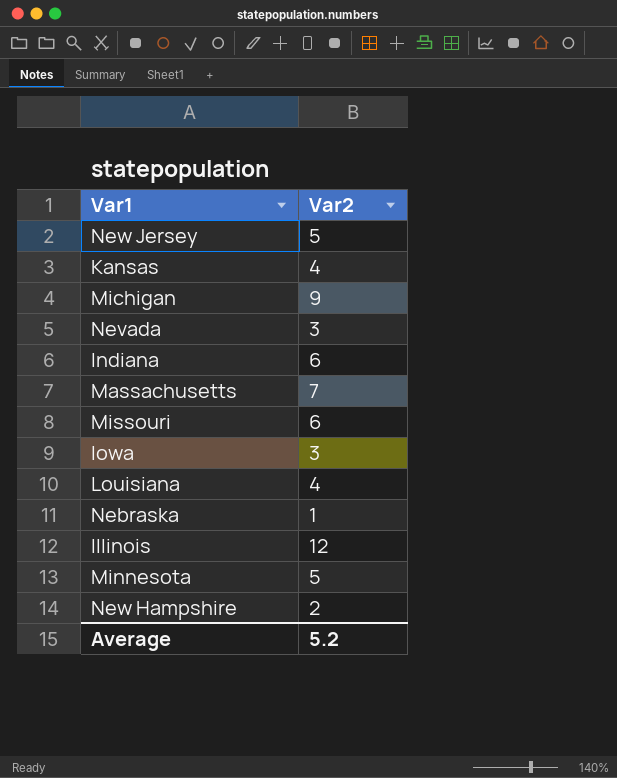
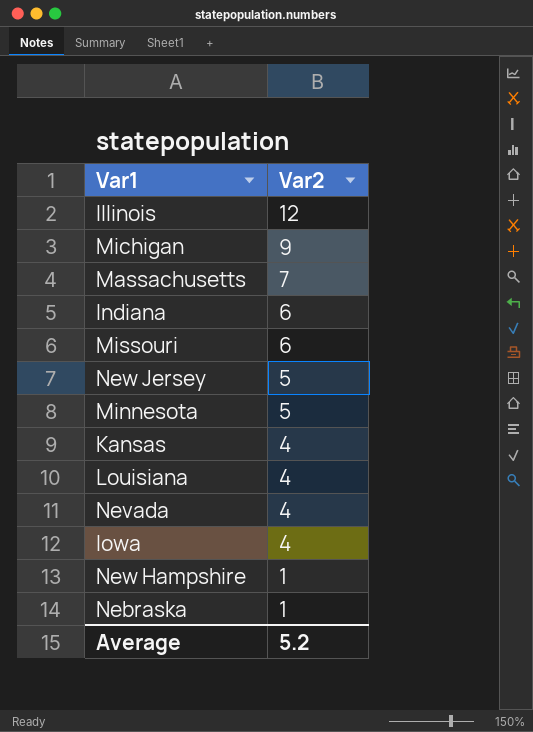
row order: none -> Var2 descending
Nevada | Var2: 3 -> 4
Iowa | Var2: 3 -> 4
New Hampshire | Var2: 2 -> 1

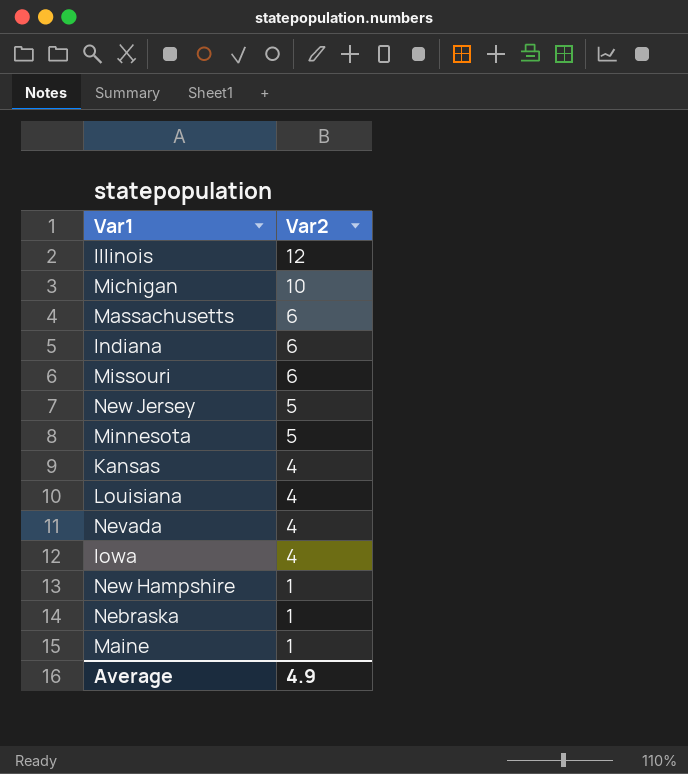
Michigan | Var2: 9 -> 10
Massachusetts | Var2: 7 -> 6
row Maine: none -> 1
Average | Var2: 5.2 -> 4.9

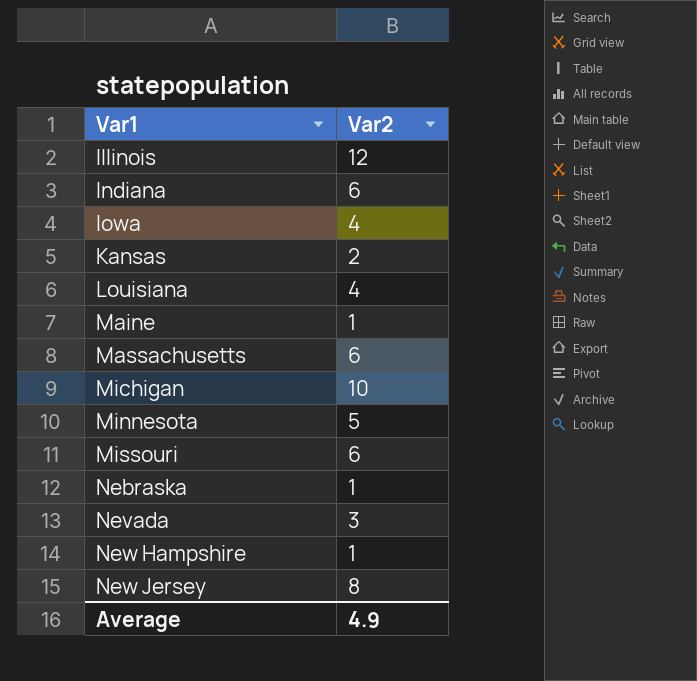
row order: Var2 descending -> Var1 ascending
Kansas | Var2: 4 -> 2
Nevada | Var2: 4 -> 3
New Jersey | Var2: 5 -> 8

